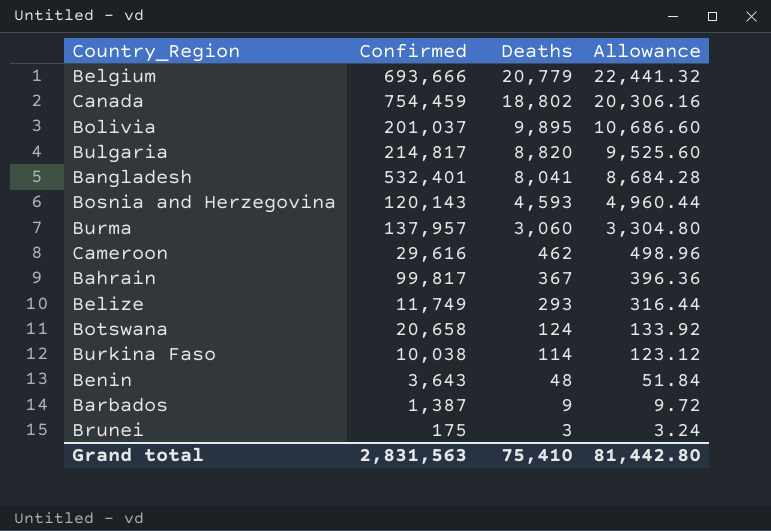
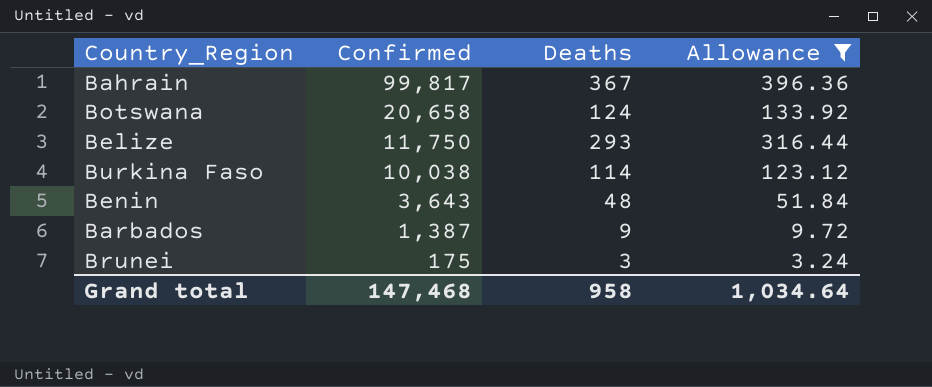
filter: none -> Allowance <= 396.36
row order: Deaths descending -> Confirmed descending
Belize | Confirmed: 11,749 -> 11,750
Grand total | Confirmed: 2,831,563 -> 147,468
Grand total | Deaths: 75,410 -> 958
Grand total | Allowance: 81,442.80 -> 1,034.64

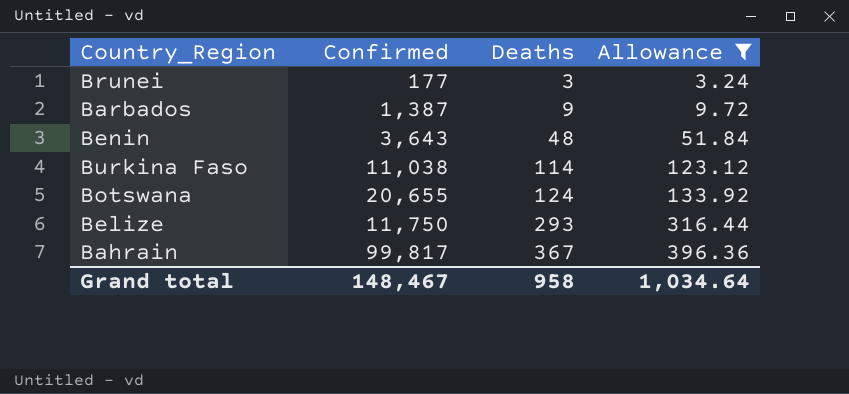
row order: Confirmed descending -> Deaths ascending
Brunei | Confirmed: 175 -> 177
Burkina Faso | Confirmed: 10,038 -> 11,038
Botswana | Confirmed: 20,658 -> 20,655
Grand total | Confirmed: 147,468 -> 148,467

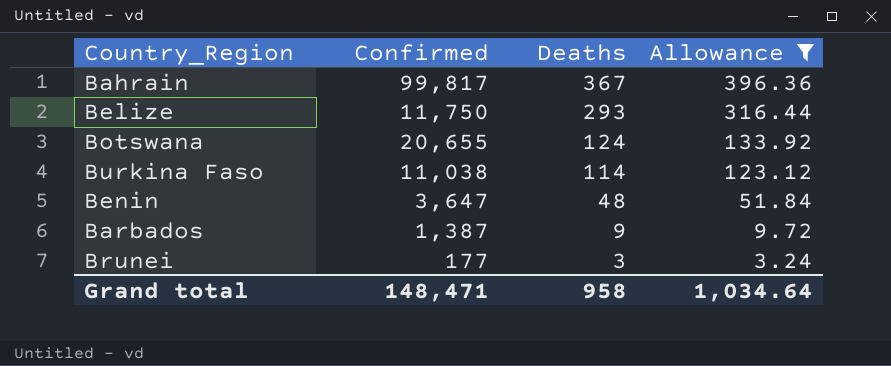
row order: Deaths ascending -> Deaths descending
Benin | Confirmed: 3,643 -> 3,647
Grand total | Confirmed: 148,467 -> 148,471

